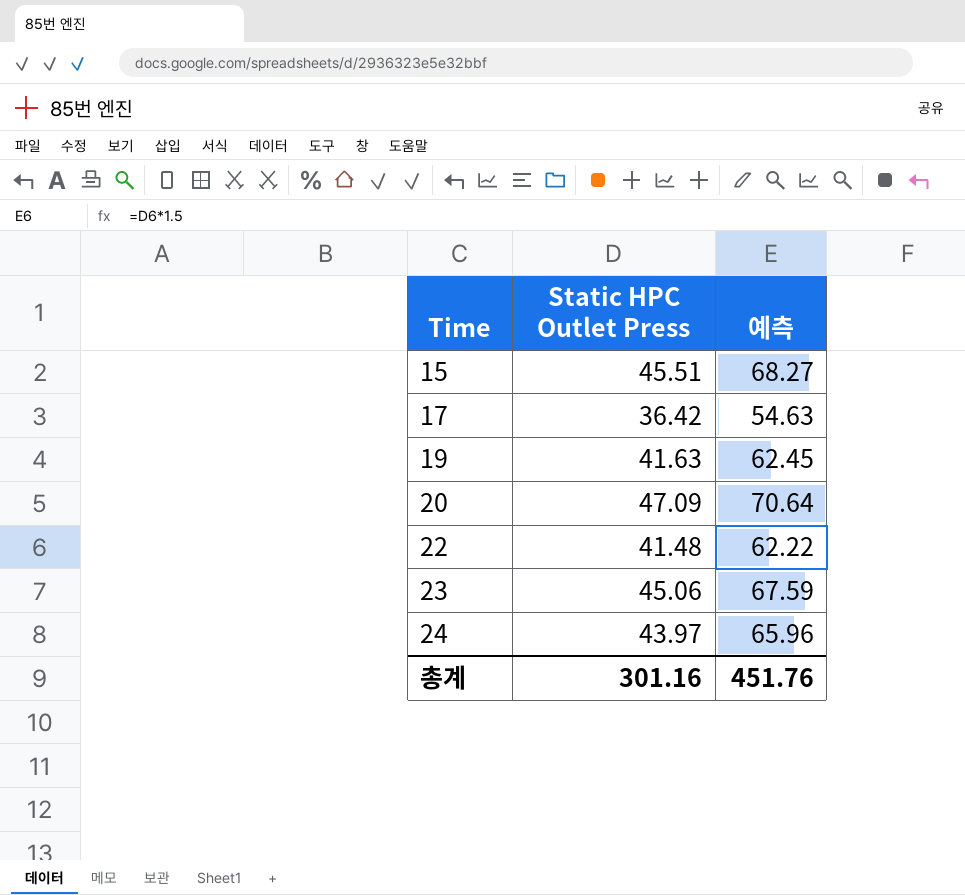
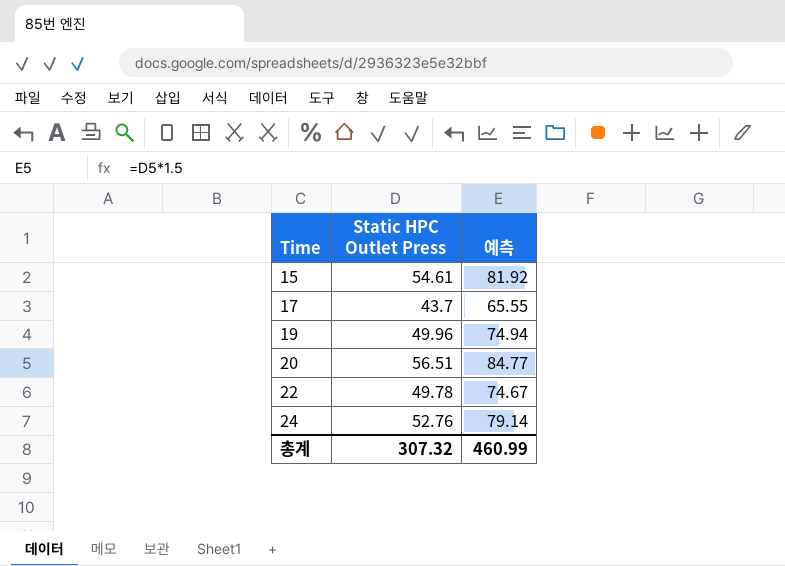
row 23: 45.06 | 67.59 -> none
15 | Static HPC Outlet Press: 45.51 -> 54.61
15 | 예측: 68.27 -> 81.92
17 | Static HPC Outlet Press: 36.42 -> 43.7
17 | 예측: 54.63 -> 65.55
19 | Static HPC Outlet Press: 41.63 -> 49.96
19 | 예측: 62.45 -> 74.94
20 | Static HPC Outlet Press: 47.09 -> 56.51
20 | 예측: 70.64 -> 84.77
22 | Static HPC Outlet Press: 41.48 -> 49.78
22 | 예측: 62.22 -> 74.67
24 | Static HPC Outlet Press: 43.97 -> 52.76
24 | 예측: 65.96 -> 79.14
총계 | Static HPC Outlet Press: 301.16 -> 307.32
총계 | 예측: 451.76 -> 460.99

